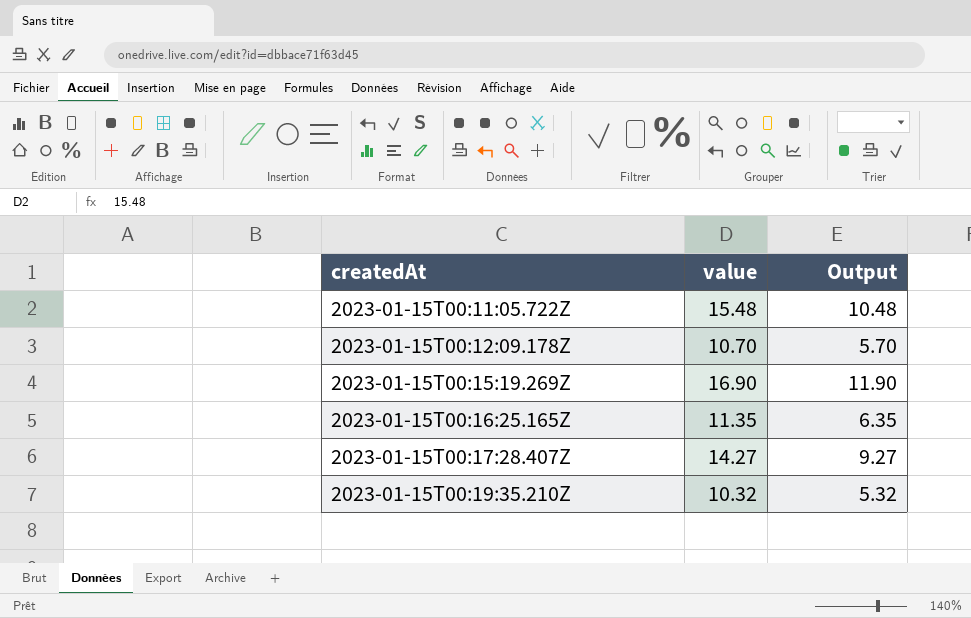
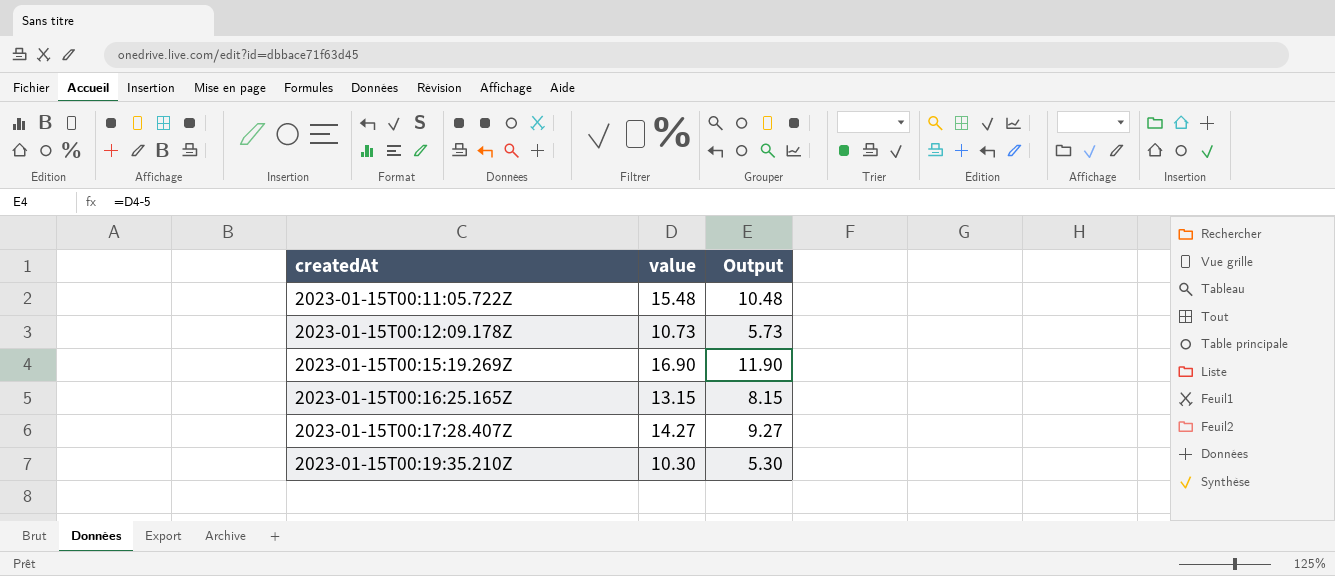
2023-01-15T00:12:09.178Z | value: 10.70 -> 10.73
2023-01-15T00:12:09.178Z | Output: 5.70 -> 5.73
2023-01-15T00:16:25.165Z | value: 11.35 -> 13.15
2023-01-15T00:16:25.165Z | Output: 6.35 -> 8.15
2023-01-15T00:19:35.210Z | value: 10.32 -> 10.30
2023-01-15T00:19:35.210Z | Output: 5.32 -> 5.30

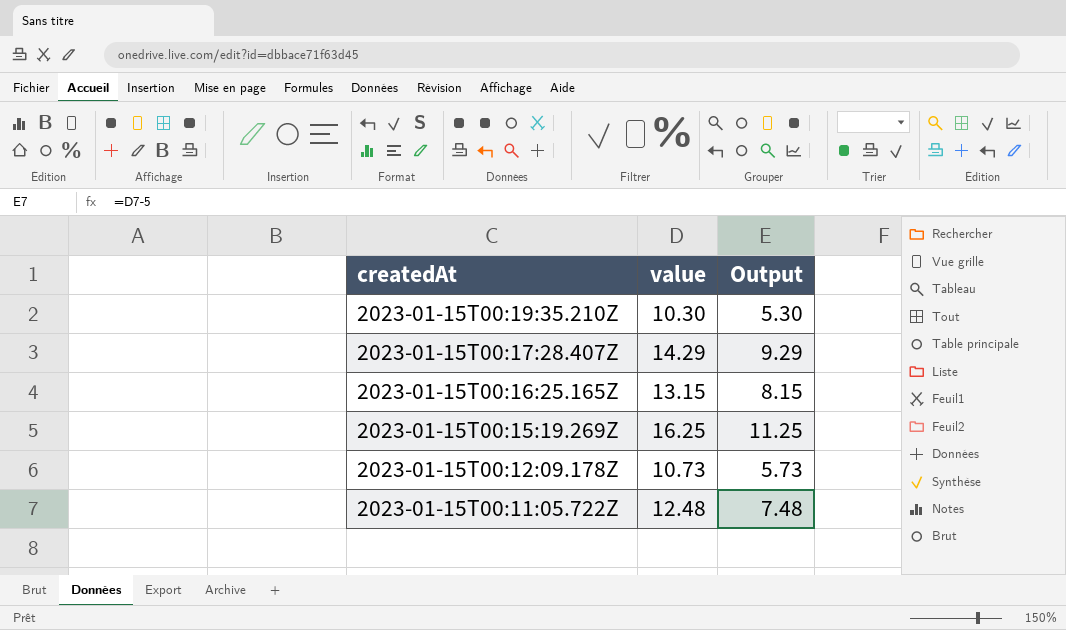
row order: createdAt ascending -> createdAt descending
2023-01-15T00:17:28.407Z | value: 14.27 -> 14.29
2023-01-15T00:17:28.407Z | Output: 9.27 -> 9.29
2023-01-15T00:15:19.269Z | value: 16.90 -> 16.25
2023-01-15T00:15:19.269Z | Output: 11.90 -> 11.25
2023-01-15T00:11:05.722Z | value: 15.48 -> 12.48
2023-01-15T00:11:05.722Z | Output: 10.48 -> 7.48

